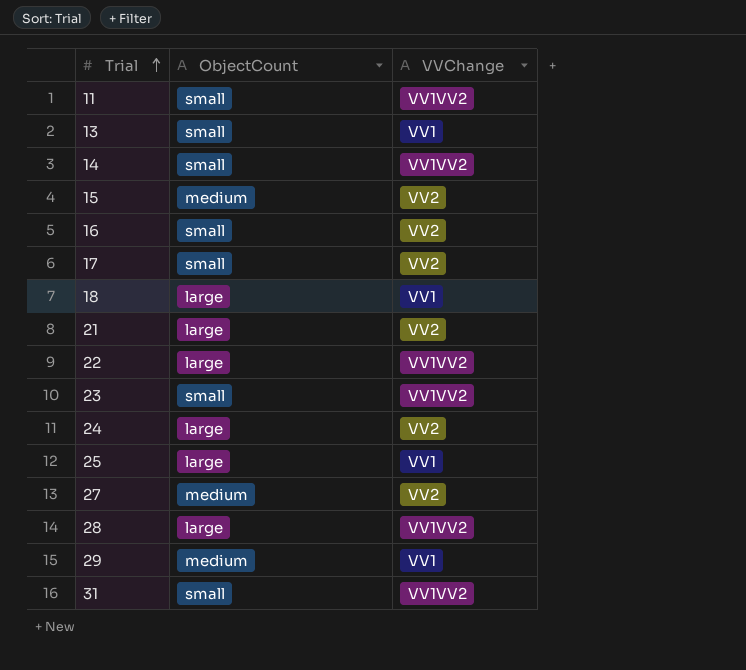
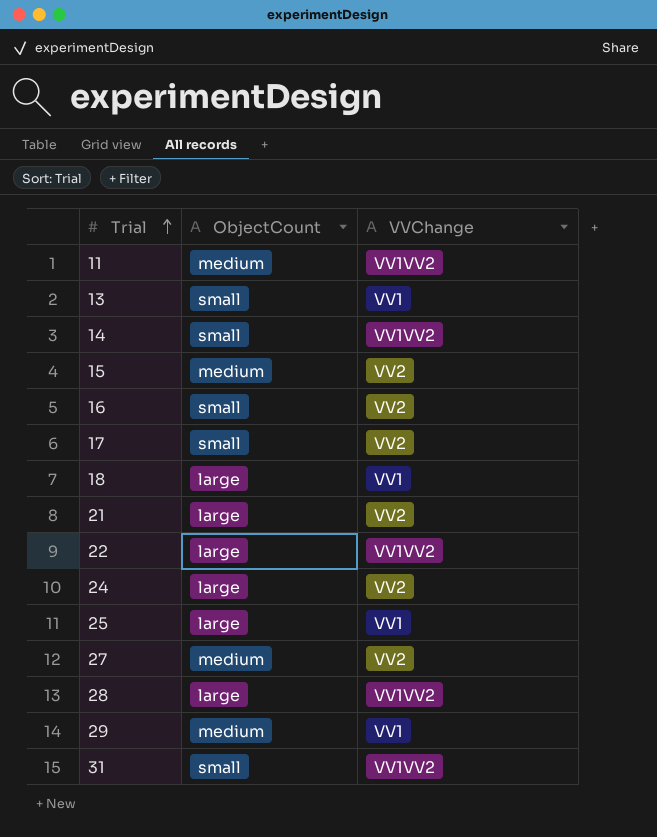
row 23: small | VV1VV2 -> none
11 | ObjectCount: small -> medium

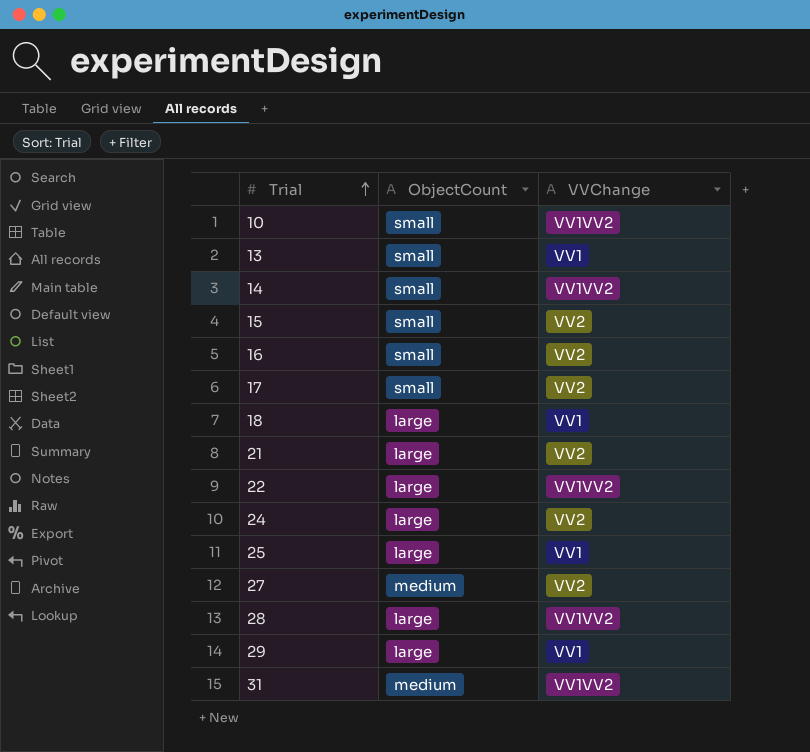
row 11: medium | VV1VV2 -> none
row 10: none -> small | VV1VV2
15 | ObjectCount: medium -> small
29 | ObjectCount: medium -> large
31 | ObjectCount: small -> medium

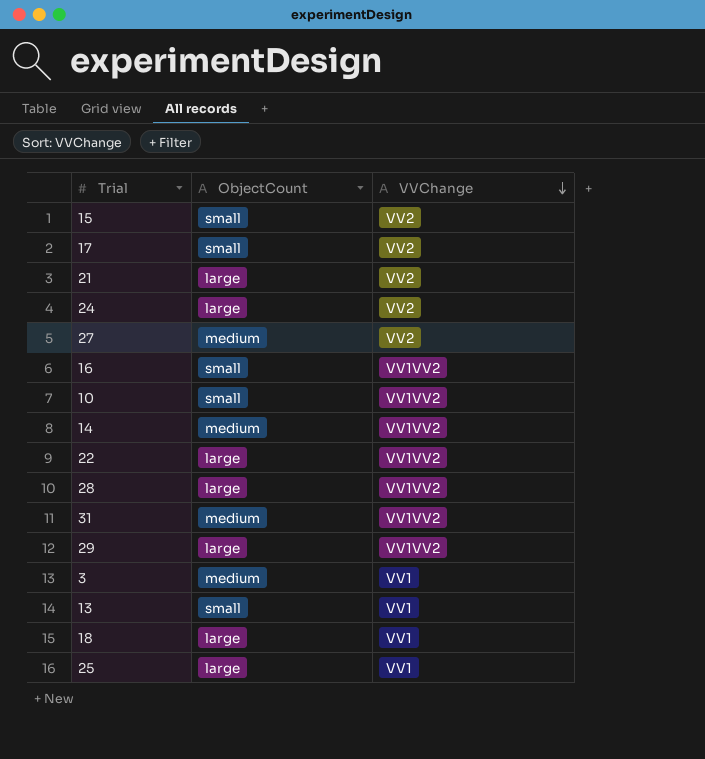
row order: Trial ascending -> VVChange descending
16 | VVChange: VV2 -> VV1VV2
14 | ObjectCount: small -> medium
29 | VVChange: VV1 -> VV1VV2
row 3: none -> medium | VV1

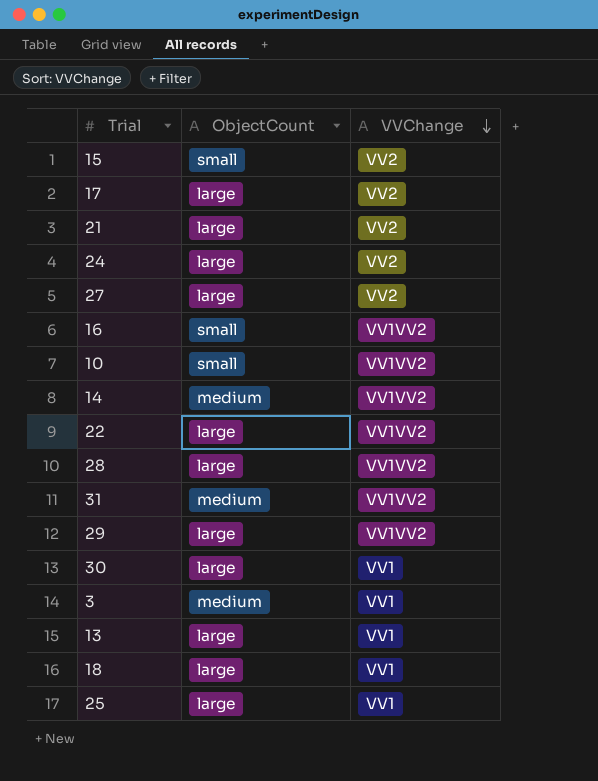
17 | ObjectCount: small -> large
27 | ObjectCount: medium -> large
row 30: none -> large | VV1
13 | ObjectCount: small -> large

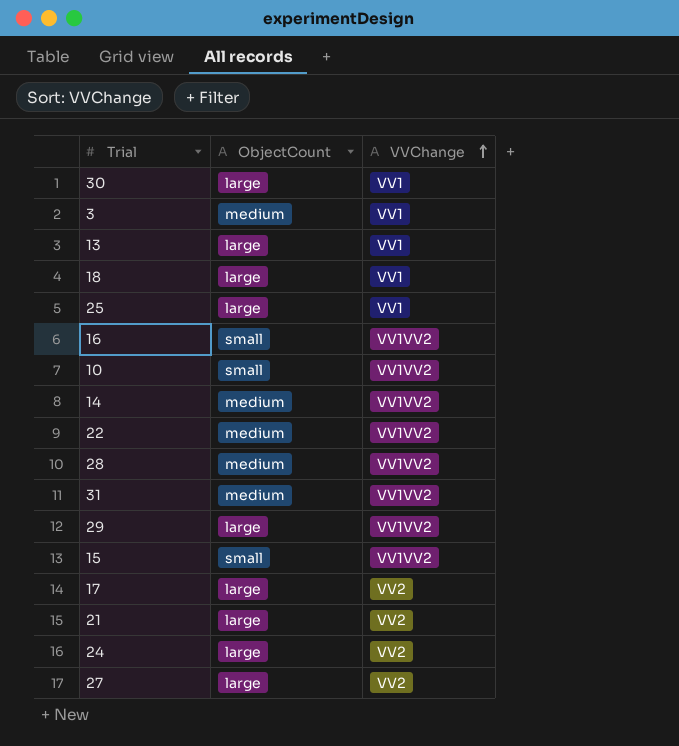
row order: VVChange descending -> VVChange ascending
22 | ObjectCount: large -> medium
28 | ObjectCount: large -> medium
15 | VVChange: VV2 -> VV1VV2

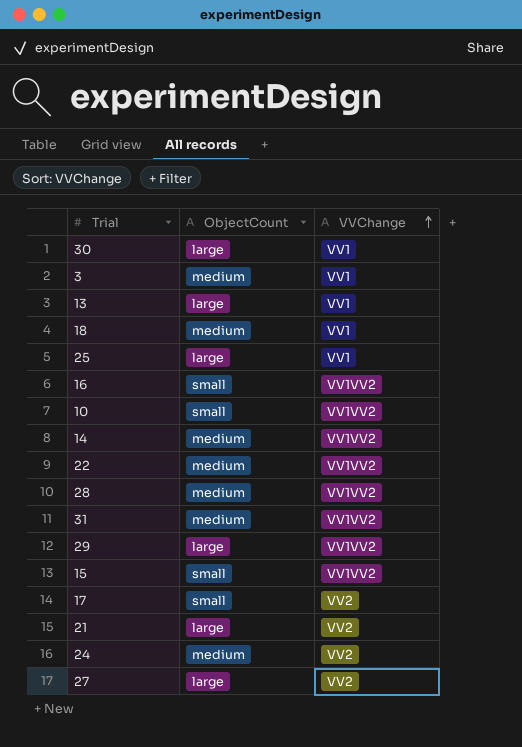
18 | ObjectCount: large -> medium
17 | ObjectCount: large -> small
24 | ObjectCount: large -> medium

